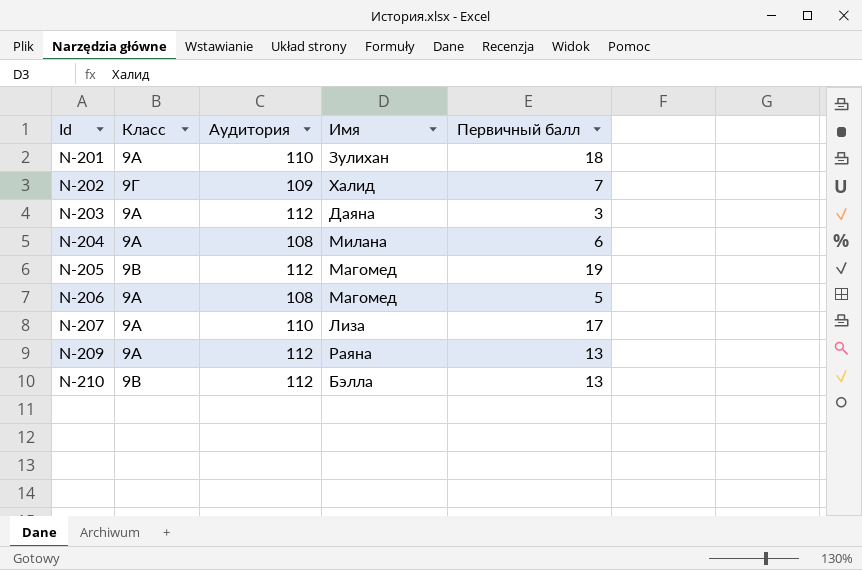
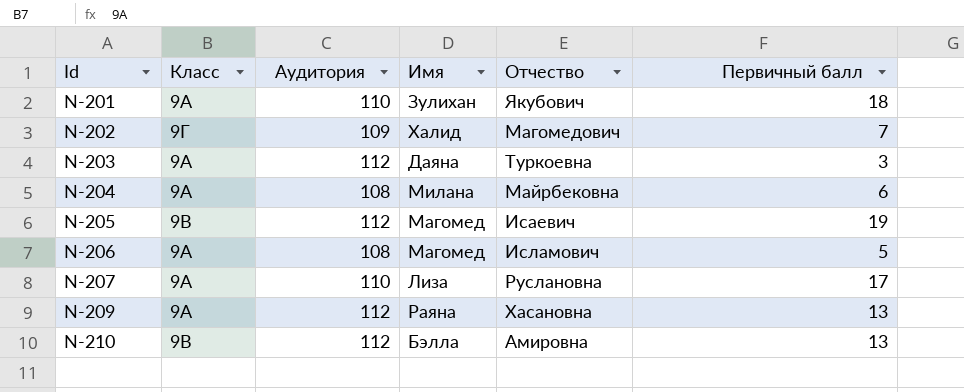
column Отчество | position: none -> 5

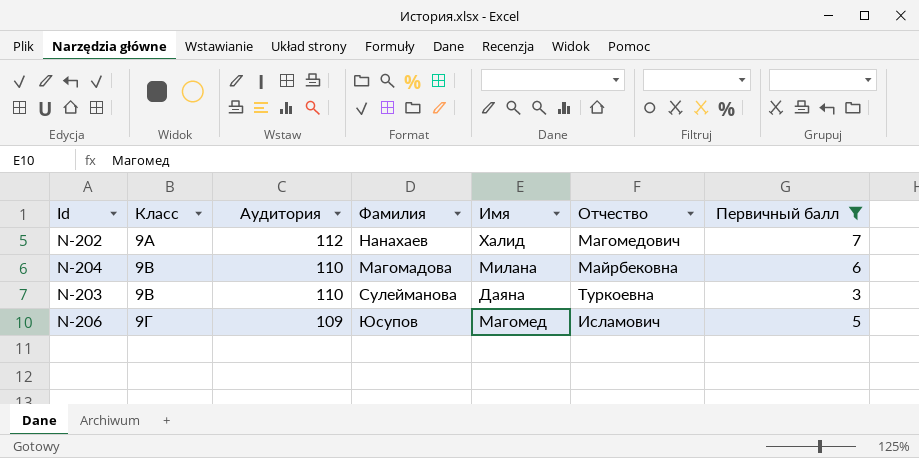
filter: none -> Первичный балл <= 7
row order: Id ascending -> Класс ascending
column Фамилия | position: none -> 4
N-202 | Класс: 9Г -> 9А
N-202 | Аудитория: 109 -> 112
N-204 | Класс: 9А -> 9В
N-204 | Аудитория: 108 -> 110
N-203 | Класс: 9А -> 9В
N-203 | Аудитория: 112 -> 110
N-206 | Класс: 9А -> 9Г
N-206 | Аудитория: 108 -> 109

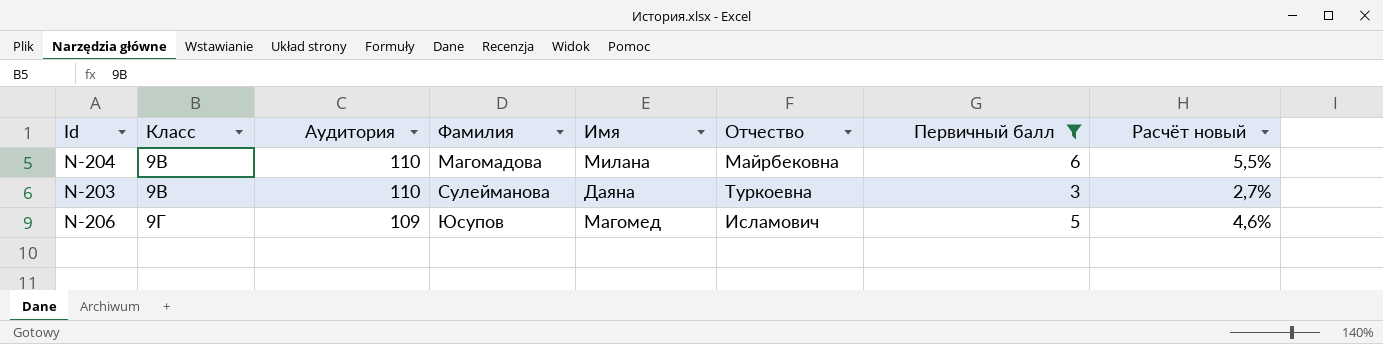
column Расчёт новый | formula: none -> [Первичный балл] / [Аудитория]
row N-202: 9А | 112 | Нанахаев | Халид | Магомедович | 7 -> none

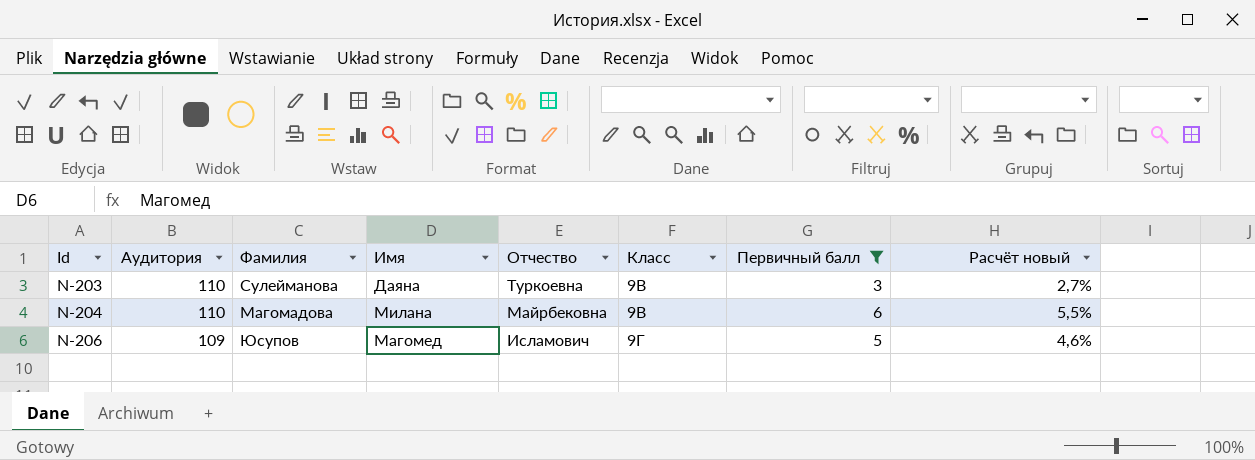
row order: Класс ascending -> Id ascending
column Класс | position: 2 -> 6

